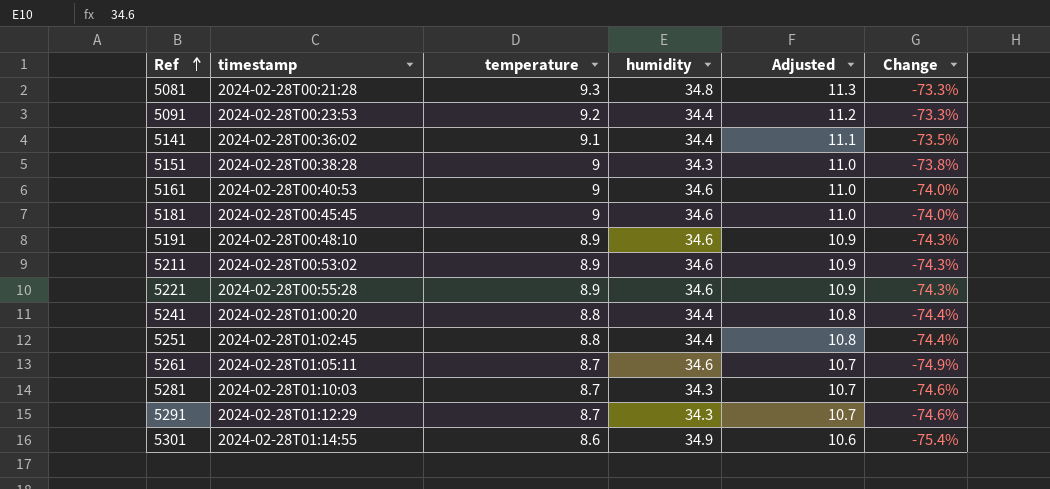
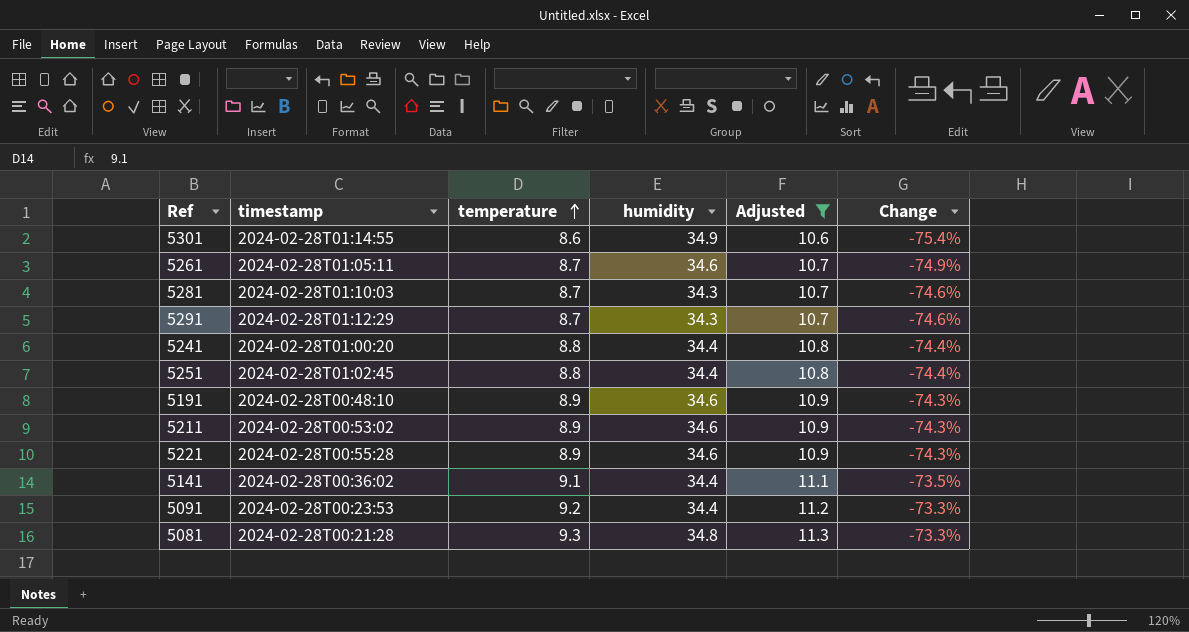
filter: none -> Adjusted != 11.0
row order: Ref ascending -> temperature ascending

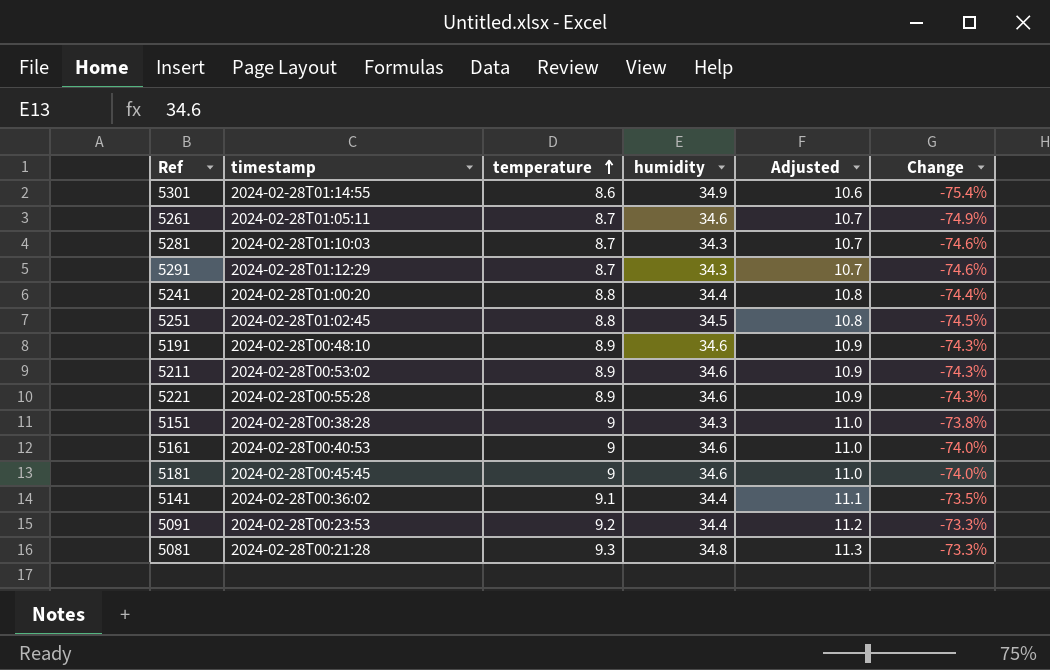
filter: Adjusted != 11.0 -> none
5251 | humidity: 34.4 -> 34.5
5251 | Change: -74.4% -> -74.5%

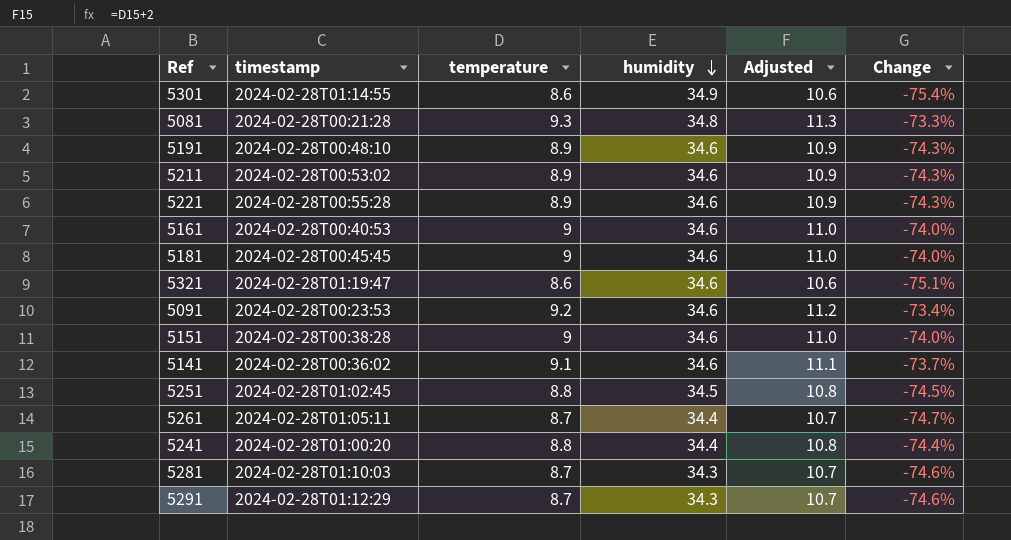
row order: temperature ascending -> humidity descending
row 5321: none -> 2024-02-28T01:19:47 | 8.6 | 34.6 | 10.6 | -75.1%
5091 | humidity: 34.4 -> 34.6
5091 | Change: -73.3% -> -73.4%
5151 | humidity: 34.3 -> 34.6
5151 | Change: -73.8% -> -74.0%
5141 | humidity: 34.4 -> 34.6
5141 | Change: -73.5% -> -73.7%
5261 | humidity: 34.6 -> 34.4
5261 | Change: -74.9% -> -74.7%

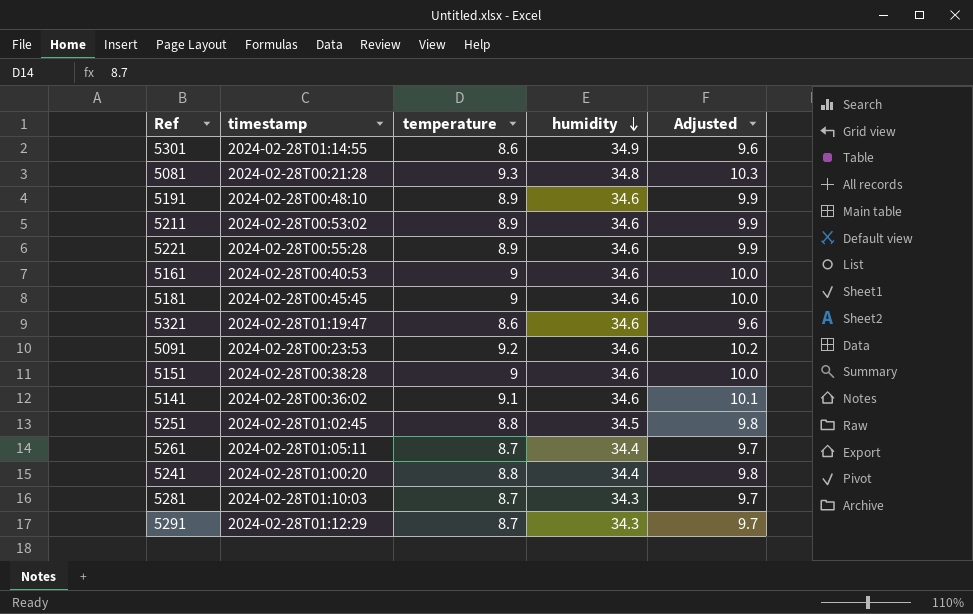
column Change | formula: ([temperature] - [humidity]) / [humidity] -> none
column Adjusted | formula: [temperature] + 2 -> [temperature] + 1

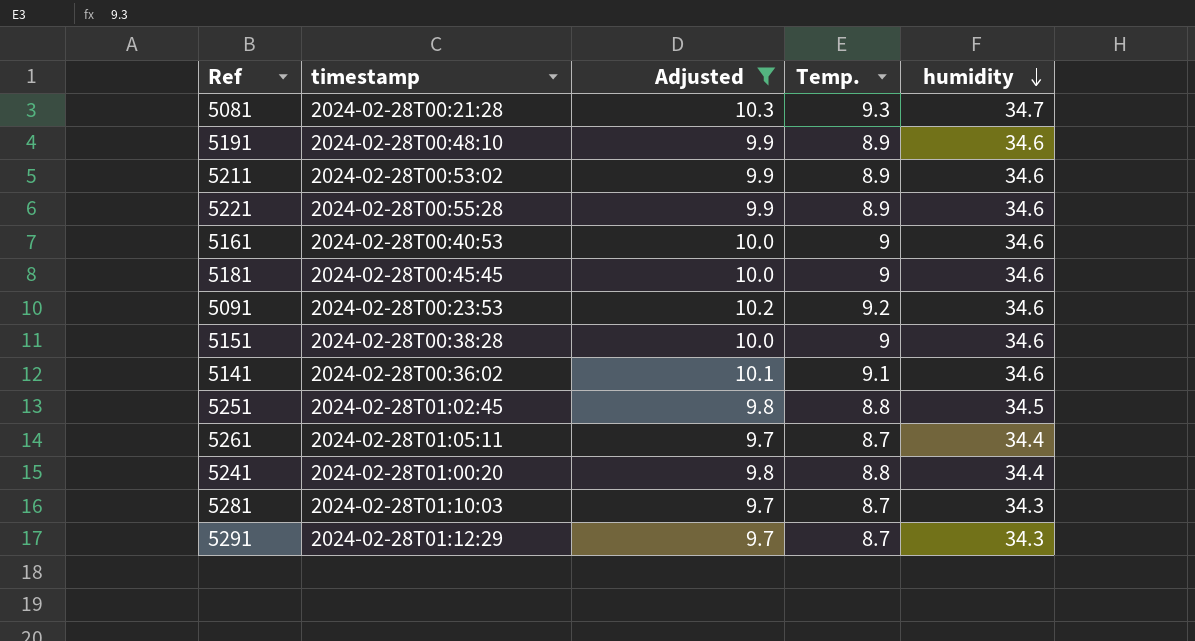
filter: none -> Adjusted != 9.6
column Adjusted | position: 5 -> 3
column name: temperature -> Temp.
5081 | humidity: 34.8 -> 34.7

